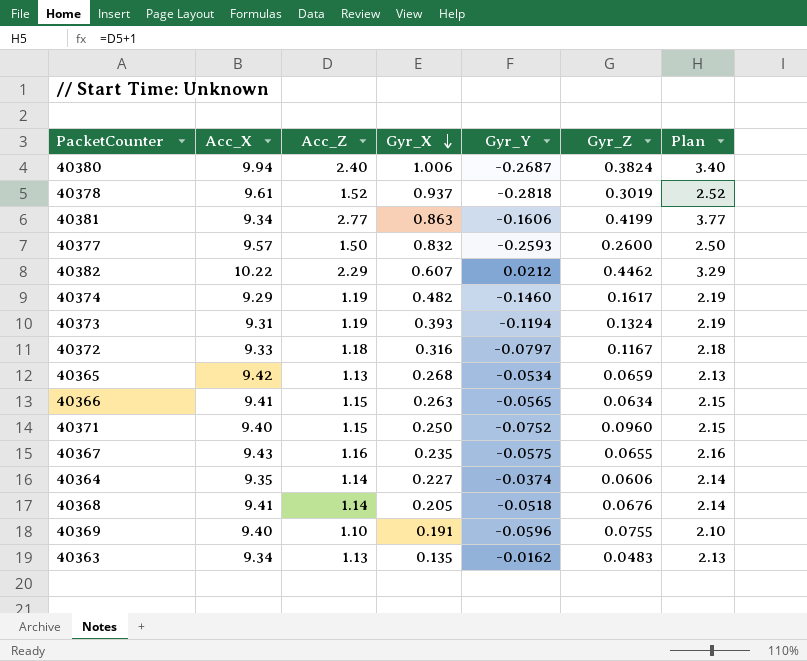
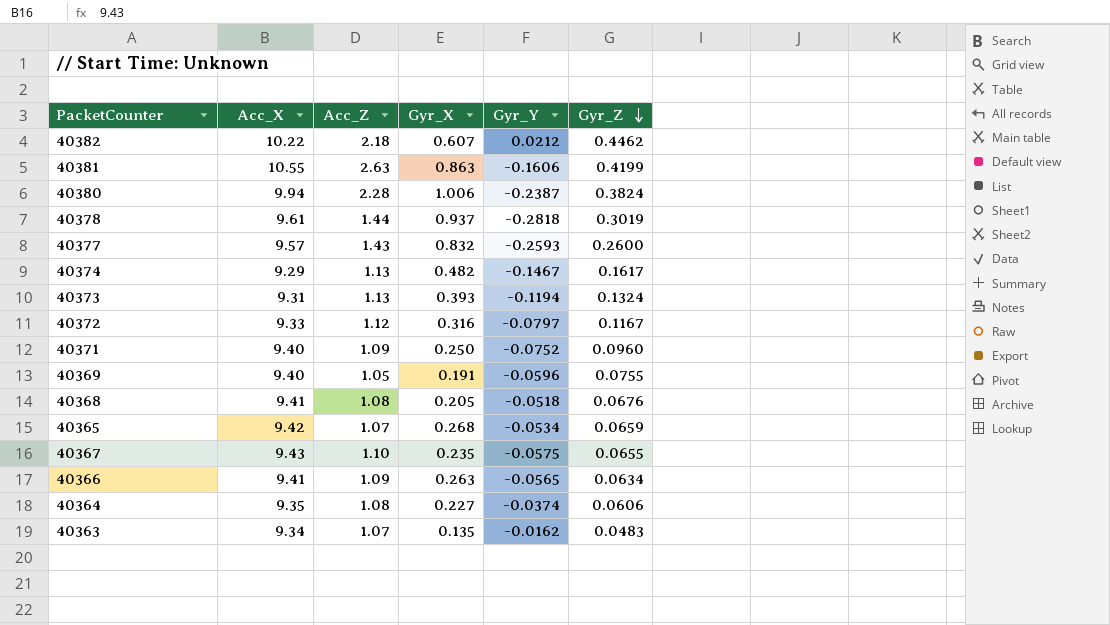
row order: Gyr_X descending -> Gyr_Z descending
column Plan | formula: [Acc_Z] + 1 -> none
40382 | Acc_Z: 2.29 -> 2.18
40381 | Acc_X: 9.34 -> 10.55
40381 | Acc_Z: 2.77 -> 2.63
40380 | Acc_Z: 2.40 -> 2.28
40380 | Gyr_Y: -0.2687 -> -0.2387
40378 | Acc_Z: 1.52 -> 1.44
40377 | Acc_Z: 1.50 -> 1.43
40374 | Acc_Z: 1.19 -> 1.13
40374 | Gyr_Y: -0.1460 -> -0.1467
40373 | Acc_Z: 1.19 -> 1.13
40372 | Acc_Z: 1.18 -> 1.12
40371 | Acc_Z: 1.15 -> 1.09
40369 | Acc_Z: 1.10 -> 1.05
40368 | Acc_Z: 1.14 -> 1.08
40365 | Acc_Z: 1.13 -> 1.07
40367 | Acc_Z: 1.16 -> 1.10
40366 | Acc_Z: 1.15 -> 1.09
40364 | Acc_Z: 1.14 -> 1.08
40363 | Acc_Z: 1.13 -> 1.07

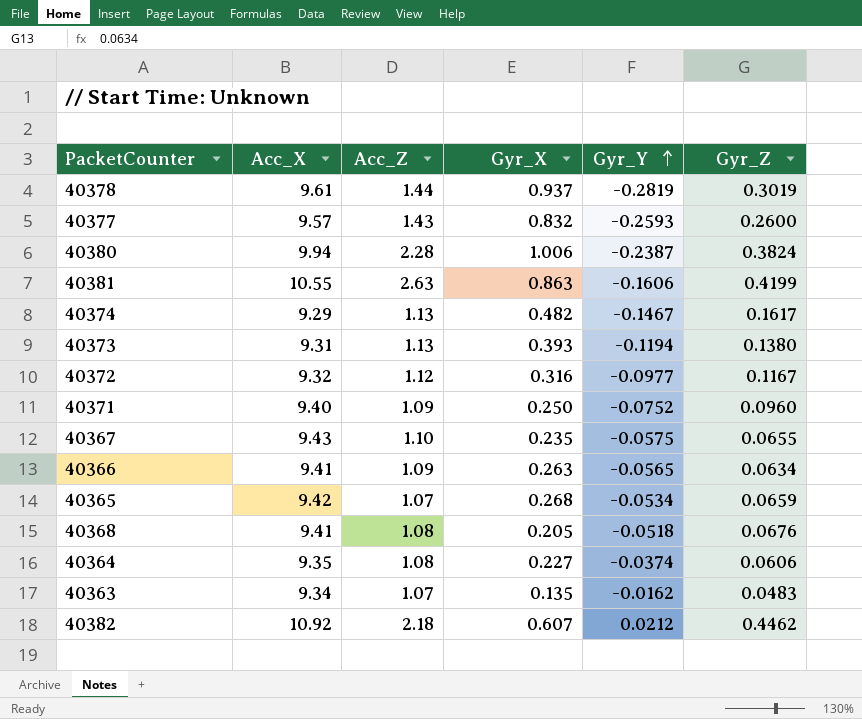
row order: Gyr_Z descending -> Gyr_Y ascending
row 40369: 9.40 | 1.05 | 0.191 | -0.0596 | 0.0755 -> none
40378 | Gyr_Y: -0.2818 -> -0.2819
40373 | Gyr_Z: 0.1324 -> 0.1380
40372 | Acc_X: 9.33 -> 9.32
40372 | Gyr_Y: -0.0797 -> -0.0977
40382 | Acc_X: 10.22 -> 10.92

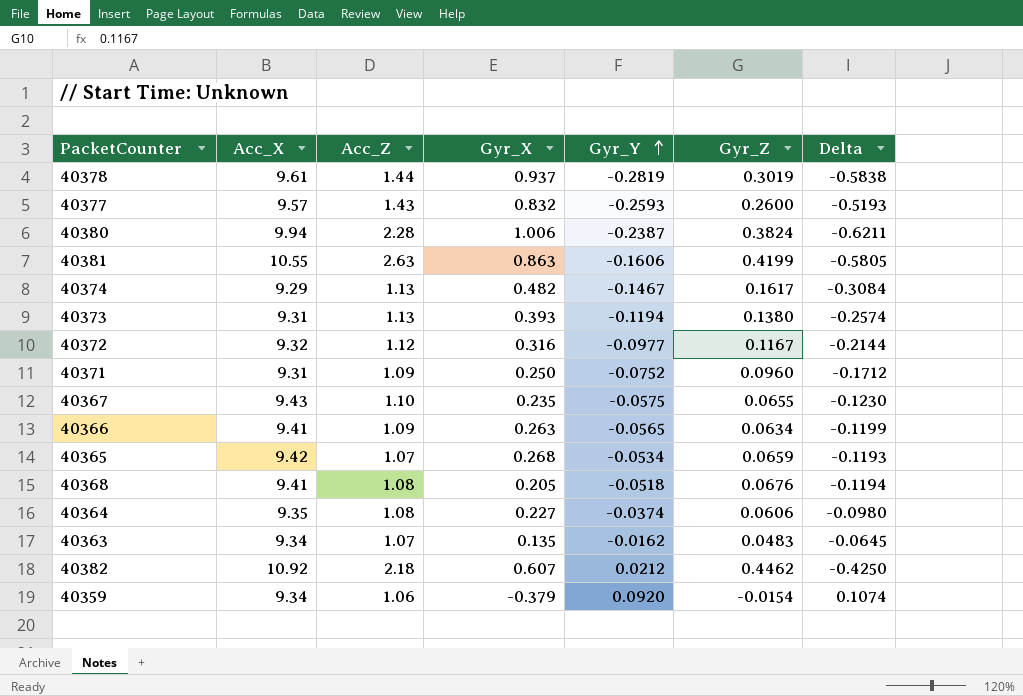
column Delta | formula: none -> [Gyr_Y] - [Gyr_Z]
40371 | Acc_X: 9.40 -> 9.31
row 40359: none -> 9.34 | 1.06 | -0.379 | 0.0920 | -0.0154 | 0.1074

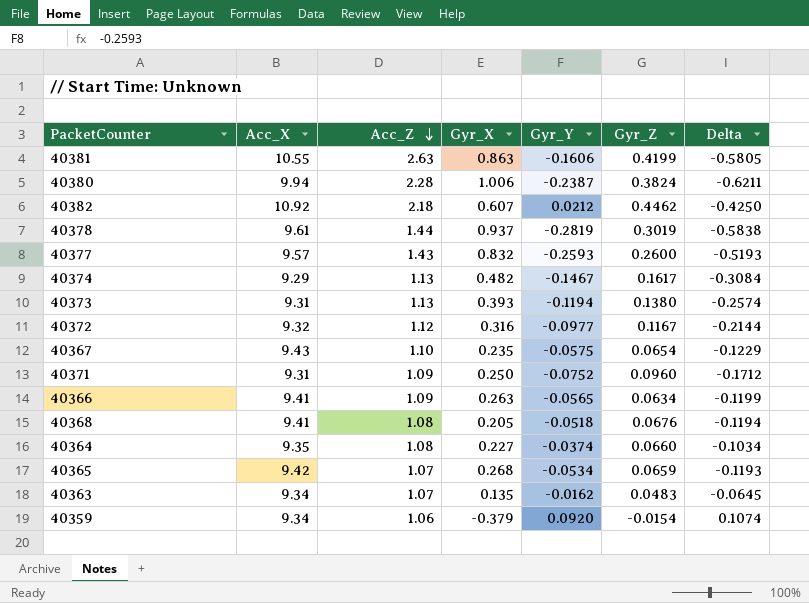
row order: Gyr_Y ascending -> Acc_Z descending
40367 | Gyr_Z: 0.0655 -> 0.0654
40367 | Delta: -0.1230 -> -0.1229
40364 | Gyr_Z: 0.0606 -> 0.0660
40364 | Delta: -0.0980 -> -0.1034

